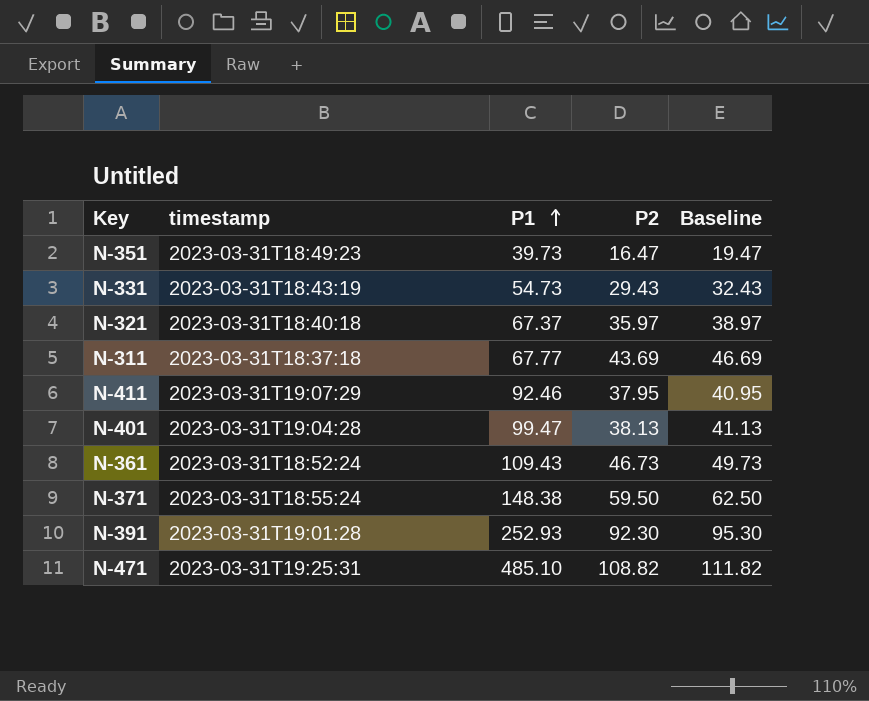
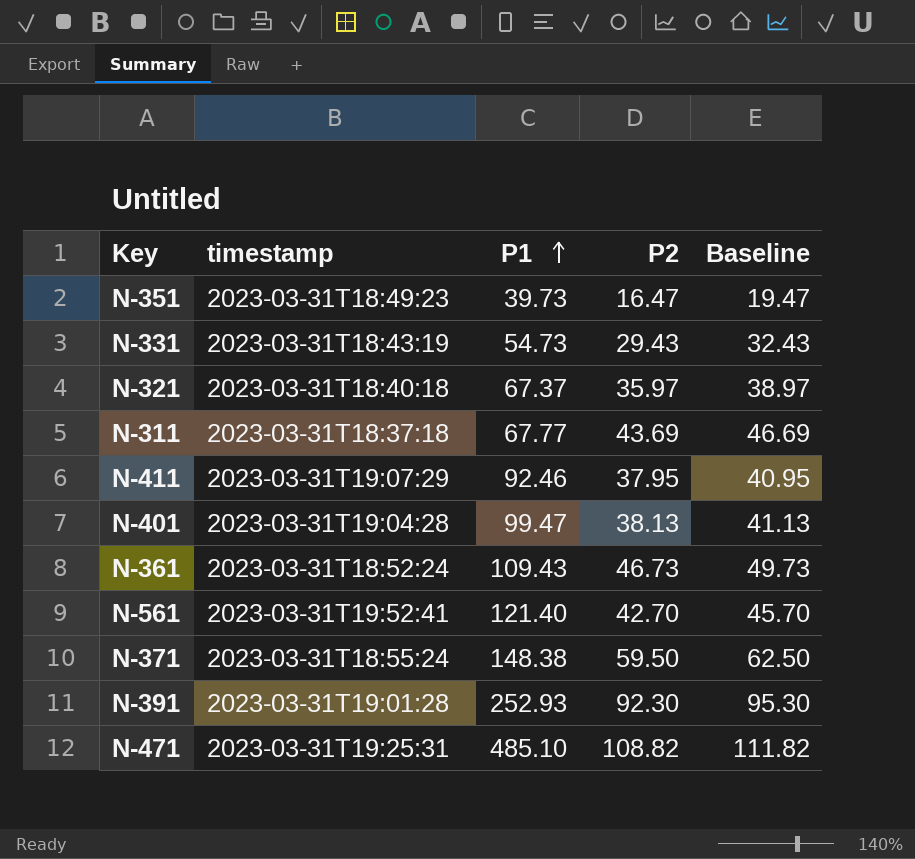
row N-561: none -> 2023-03-31T19:52:41 | 121.40 | 42.70 | 45.70

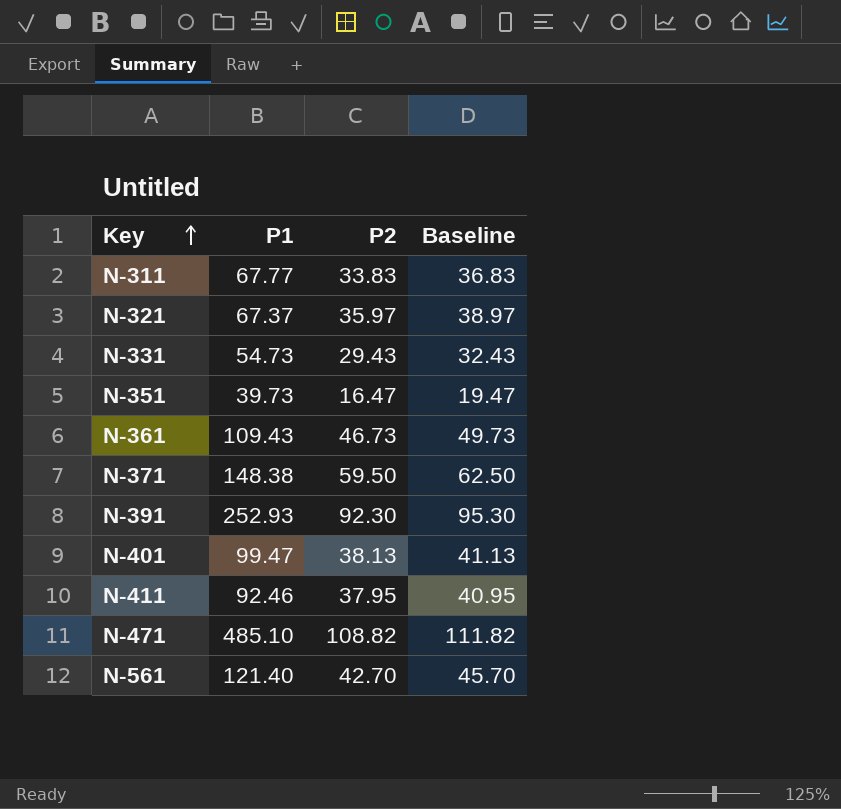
row order: P1 ascending -> Key ascending
column timestamp | position: 2 -> none
N-311 | P2: 43.69 -> 33.83
N-311 | Baseline: 46.69 -> 36.83

